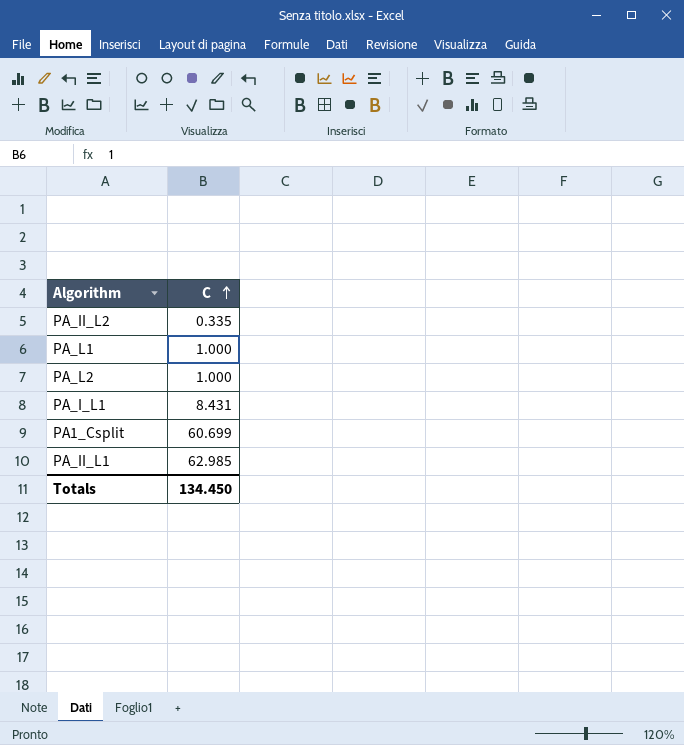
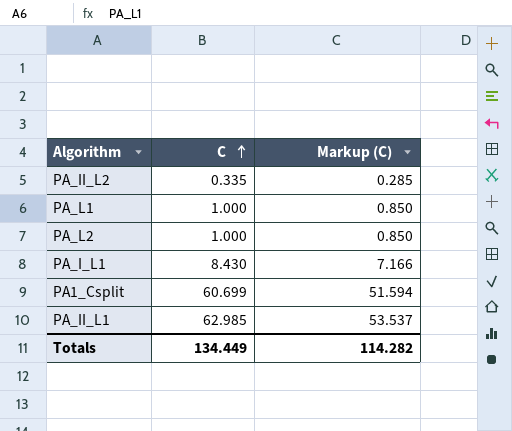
column Markup (C) | formula: none -> [C] * 0.85
PA_I_L1 | C: 8.431 -> 8.430
Totals | C: 134.450 -> 134.449

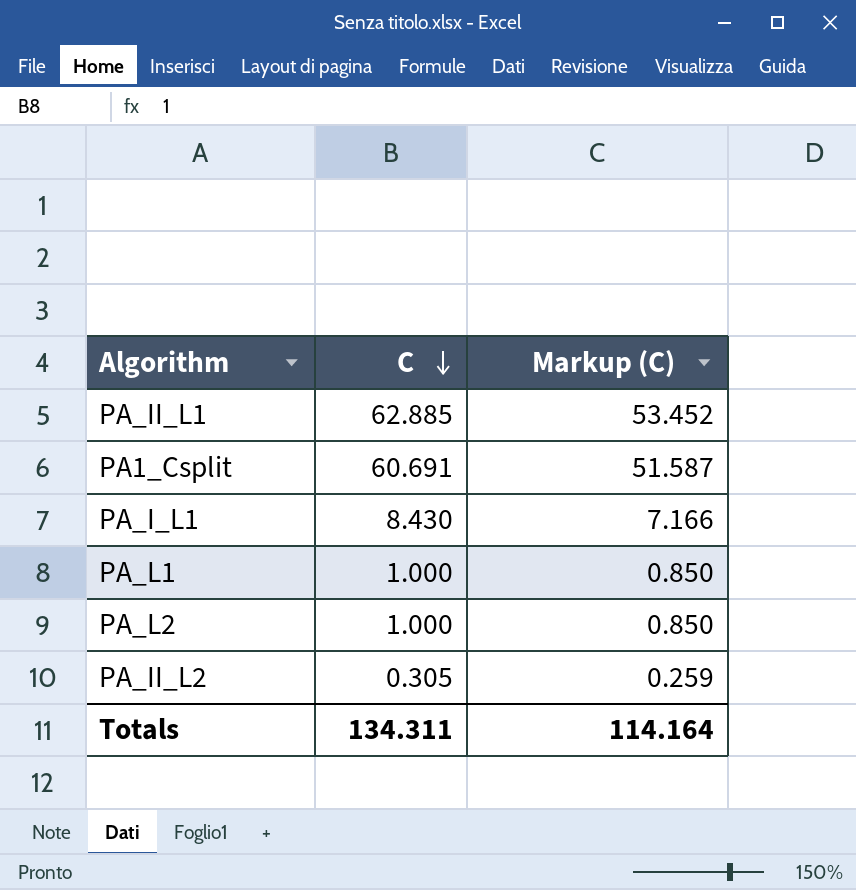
row order: C ascending -> C descending
PA_II_L1 | C: 62.985 -> 62.885
PA_II_L1 | Markup (C): 53.537 -> 53.452
PA1_Csplit | C: 60.699 -> 60.691
PA1_Csplit | Markup (C): 51.594 -> 51.587
PA_II_L2 | C: 0.335 -> 0.305
PA_II_L2 | Markup (C): 0.285 -> 0.259
Totals | C: 134.449 -> 134.311
Totals | Markup (C): 114.282 -> 114.164

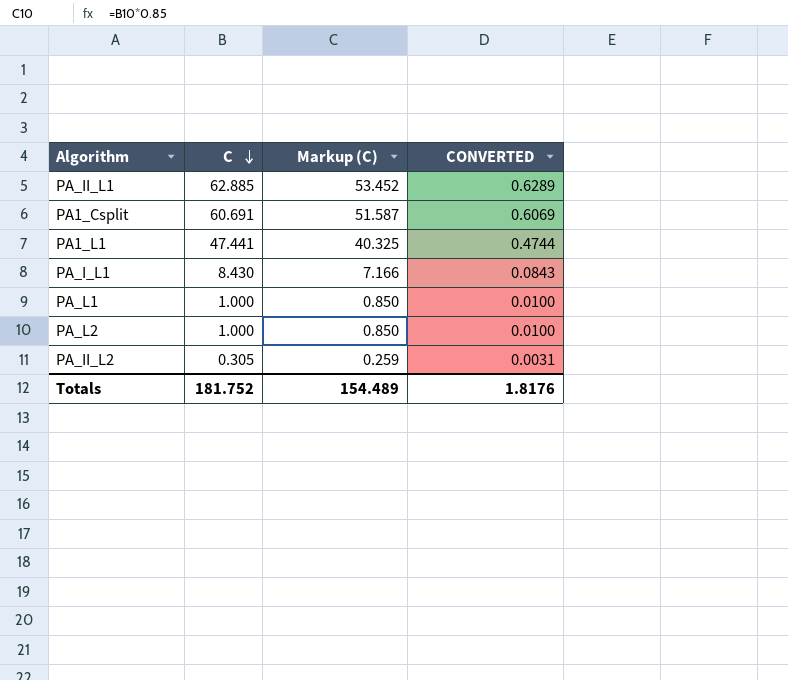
column CONVERTED | formula: none -> [C] * 0.01
row PA1_L1: none -> 47.441 | 40.325 | 0.4744
Totals | C: 134.311 -> 181.752
Totals | Markup (C): 114.164 -> 154.489

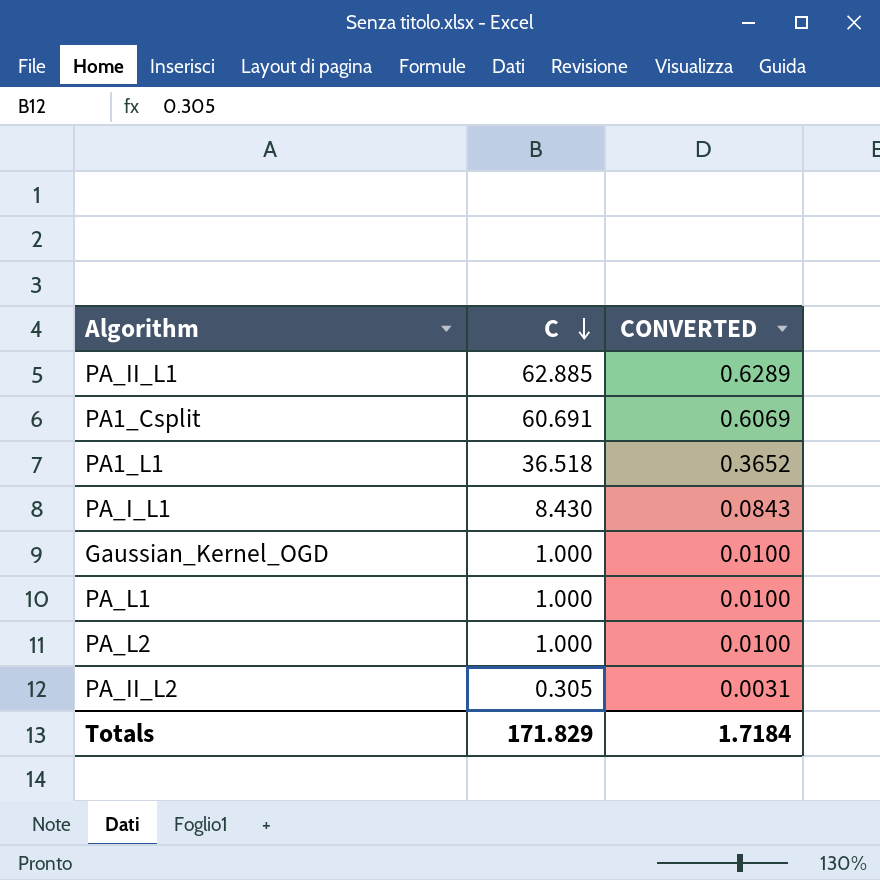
column Markup (C) | formula: [C] * 0.85 -> none
PA1_L1 | C: 47.441 -> 36.518
PA1_L1 | CONVERTED: 0.4744 -> 0.3652
row Gaussian_Kernel_OGD: none -> 1.000 | 0.0100
Totals | C: 181.752 -> 171.829
Totals | CONVERTED: 1.8176 -> 1.7184

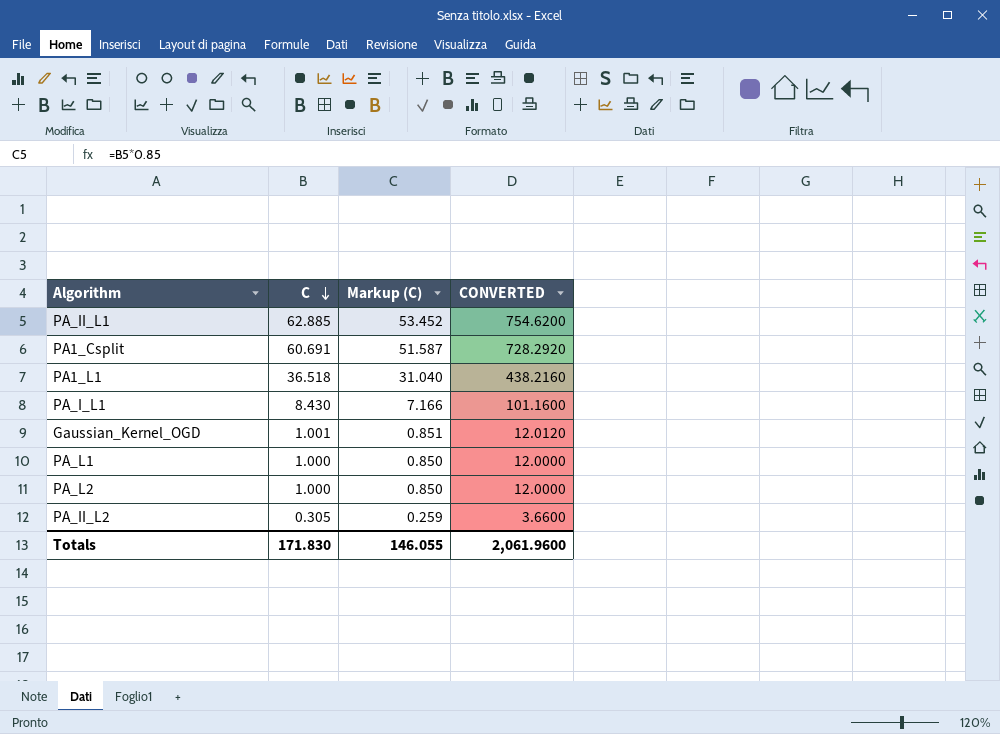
column Markup (C) | formula: none -> [C] * 0.85
column CONVERTED | formula: [C] * 0.01 -> [C] * 12
Gaussian_Kernel_OGD | C: 1.000 -> 1.001
Totals | C: 171.829 -> 171.830
Totals | CONVERTED: 1.7184 -> 2,061.9600

